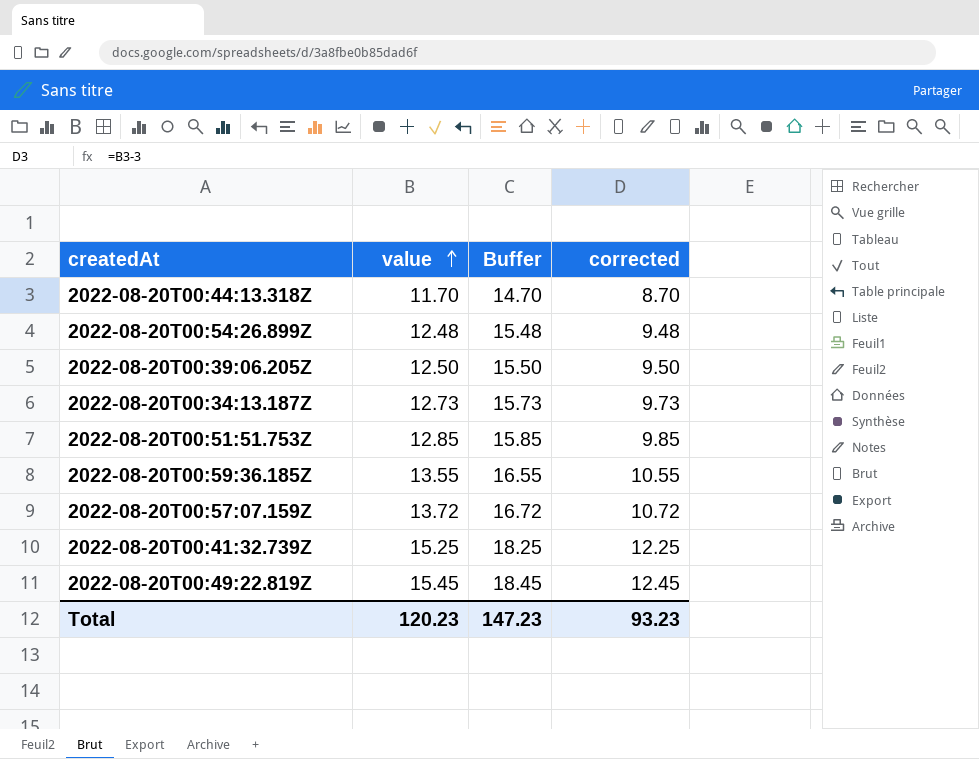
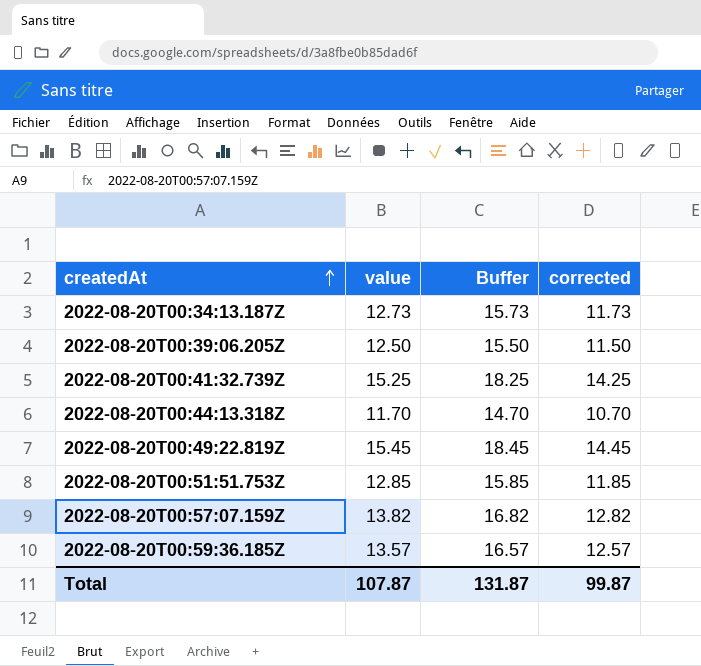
row order: value ascending -> createdAt ascending
column corrected | formula: [value] - 3 -> [value] - 1
row 2022-08-20T00:54:26.899Z: 12.48 | 15.48 | 9.48 -> none
2022-08-20T00:57:07.159Z | value: 13.72 -> 13.82
2022-08-20T00:57:07.159Z | Buffer: 16.72 -> 16.82
2022-08-20T00:59:36.185Z | value: 13.55 -> 13.57
2022-08-20T00:59:36.185Z | Buffer: 16.55 -> 16.57
Total | value: 120.23 -> 107.87
Total | Buffer: 147.23 -> 131.87
Total | corrected: 93.23 -> 99.87

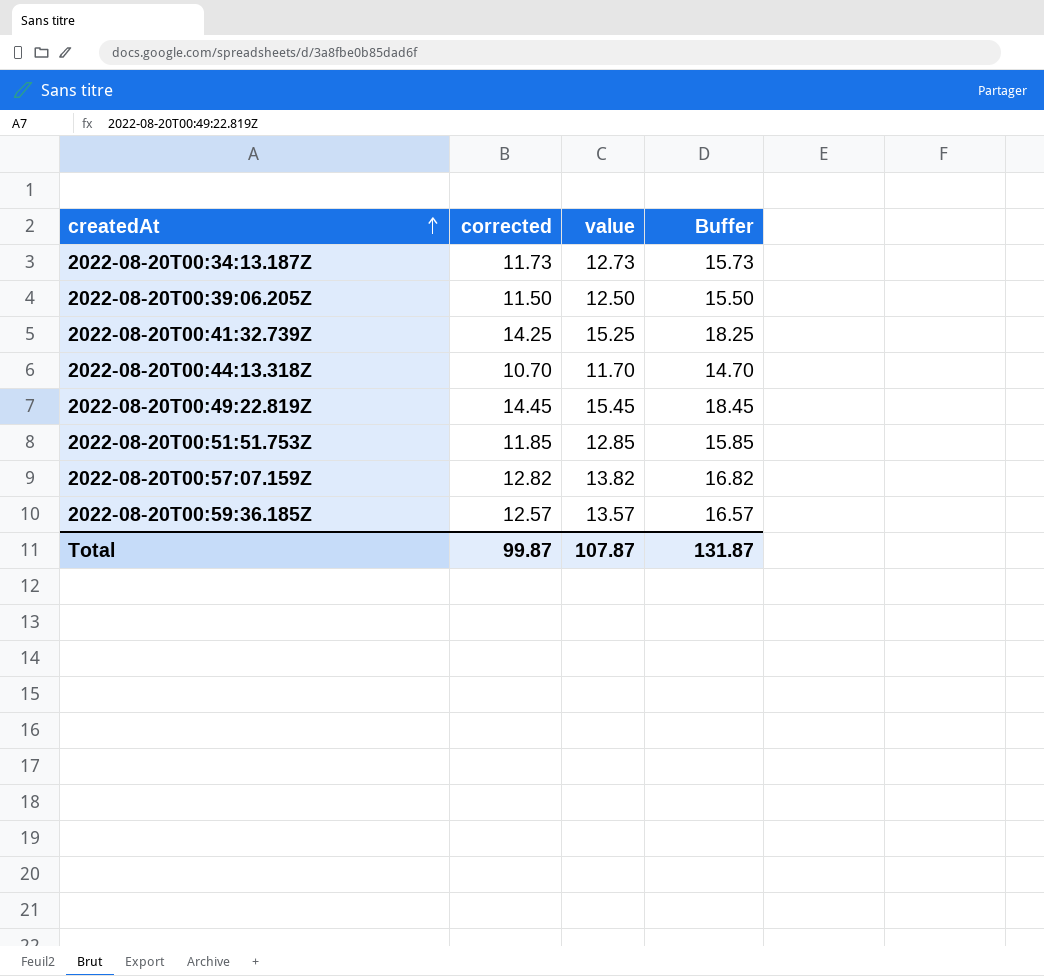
column corrected | position: 4 -> 2

